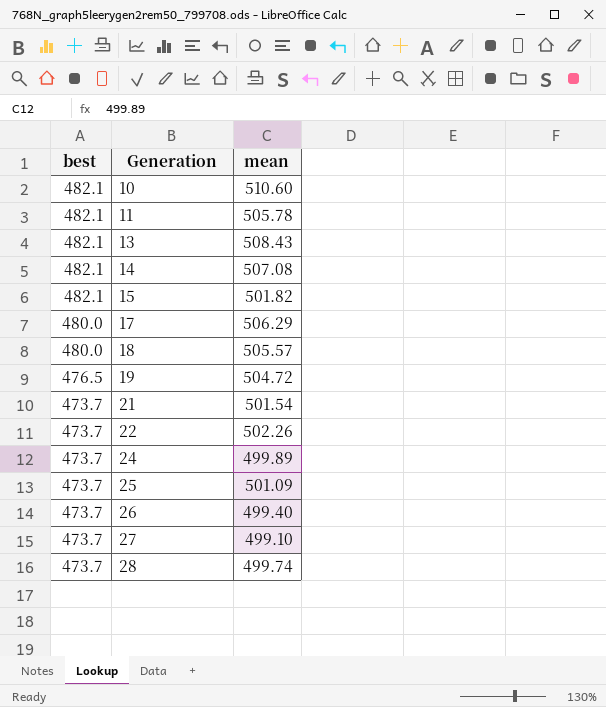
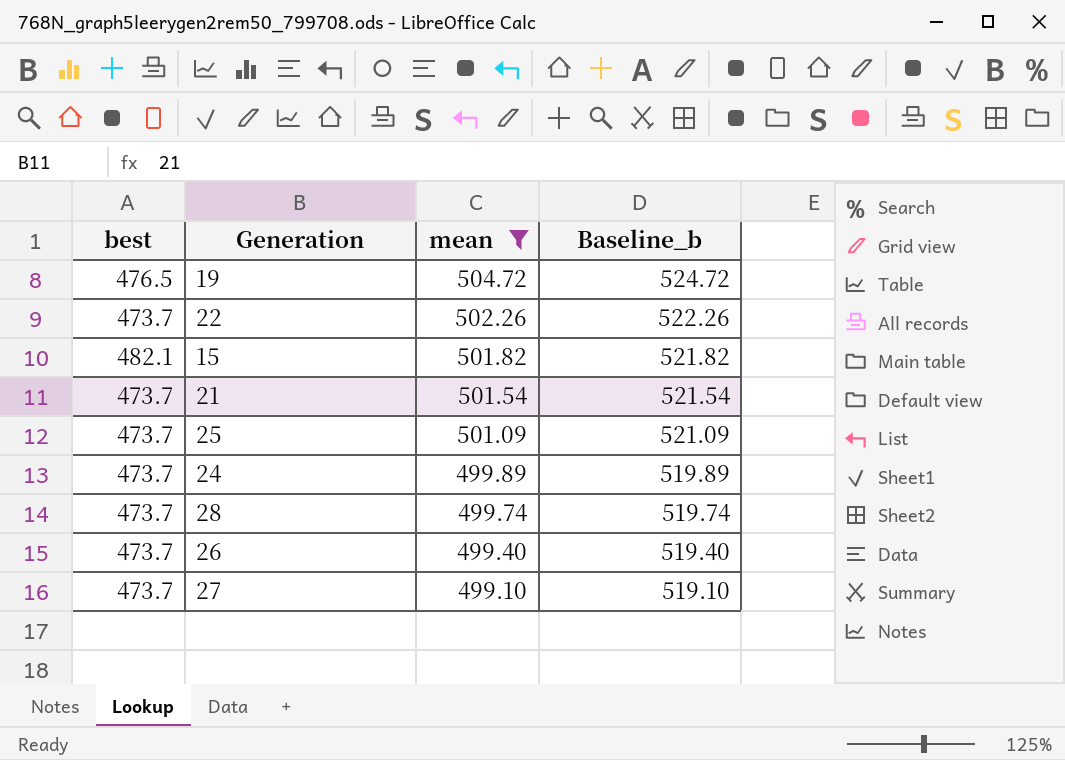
filter: none -> mean <= 504.72
row order: best descending -> mean descending
column Baseline_b | formula: none -> [mean] + 20

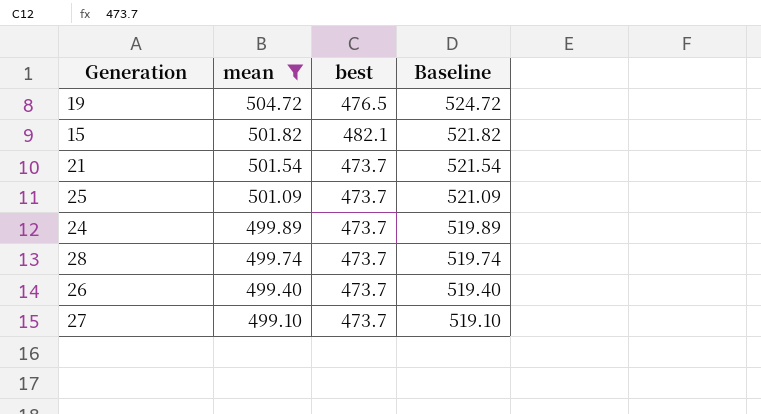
column best | position: 1 -> 3
column name: Baseline_b -> Baseline
row 22: 473.7 | 502.26 | 522.26 -> none

